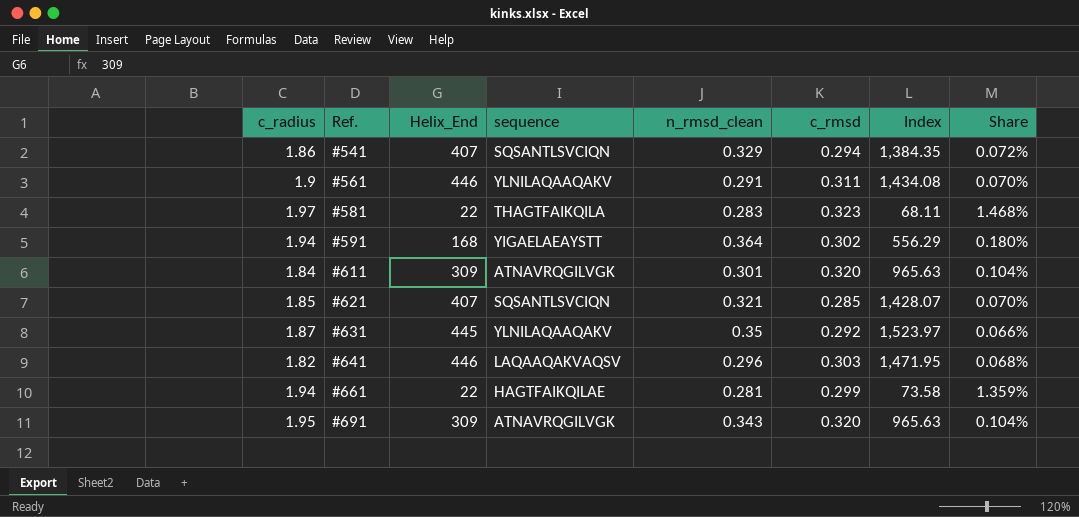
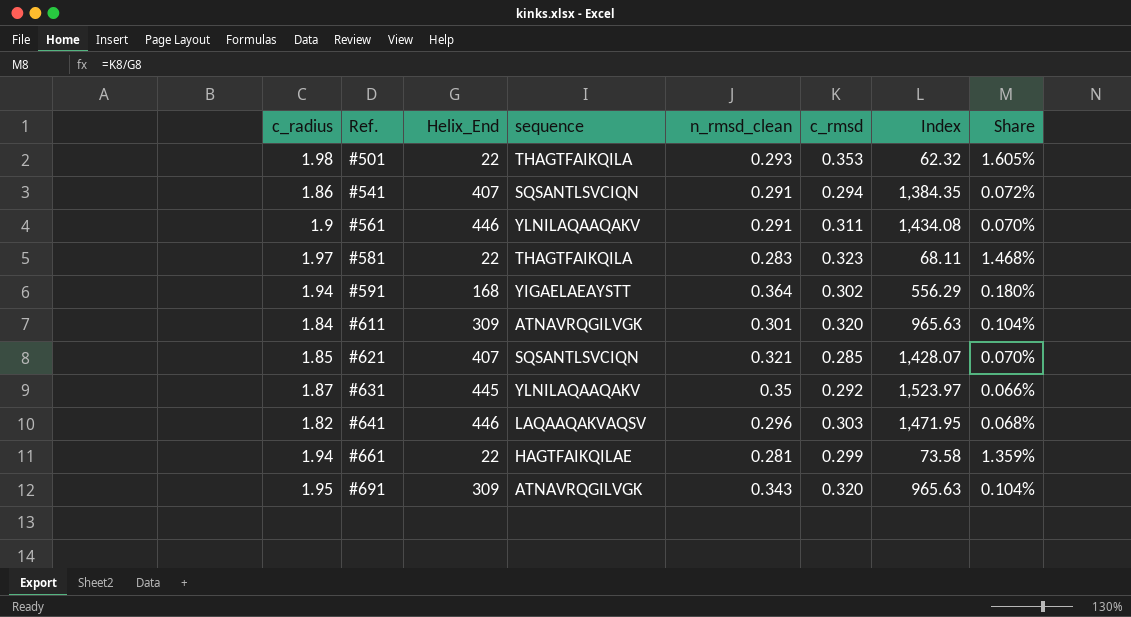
row #501: none -> 1.98 | 22 | THAGTFAIKQILA | 0.293 | 0.353 | 62.32 | 1.605%
#541 | n_rmsd_clean: 0.329 -> 0.291

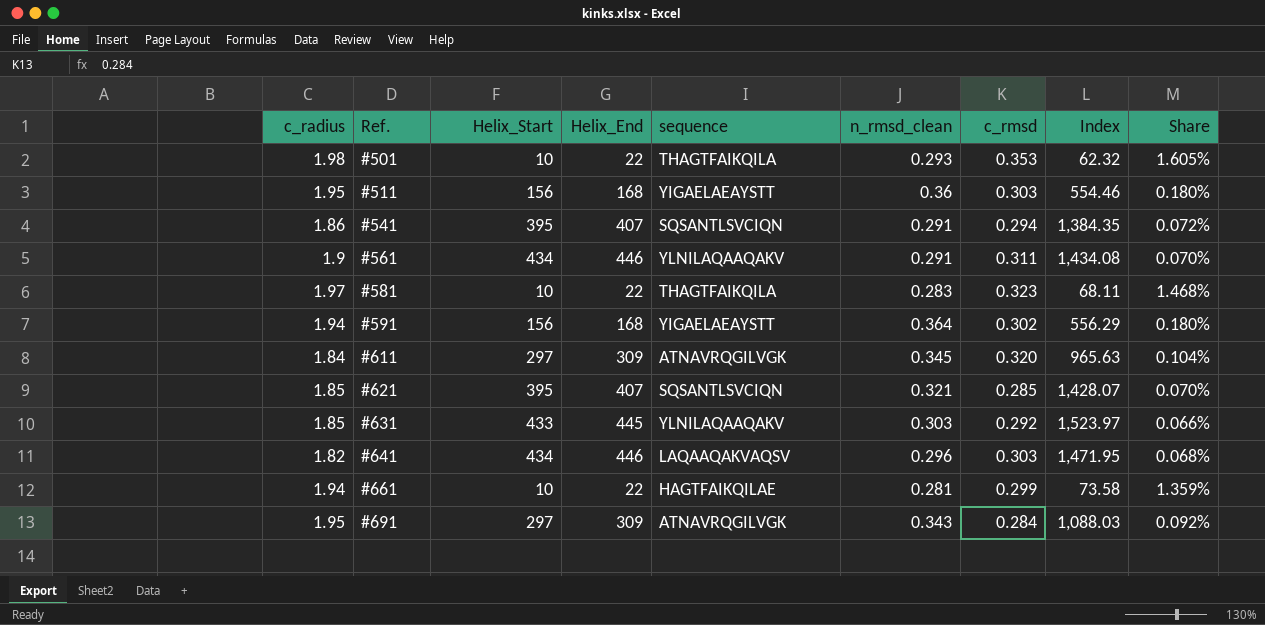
column Helix_Start | position: none -> 3
row #511: none -> 1.95 | 156 | 168 | YIGAELAEAYSTT | 0.36 | 0.303 | 554.46 | 0.180%
#611 | n_rmsd_clean: 0.301 -> 0.345
#631 | c_radius: 1.87 -> 1.85
#631 | n_rmsd_clean: 0.35 -> 0.303
#691 | c_rmsd: 0.320 -> 0.284
#691 | Index: 965.63 -> 1,088.03
#691 | Share: 0.104% -> 0.092%

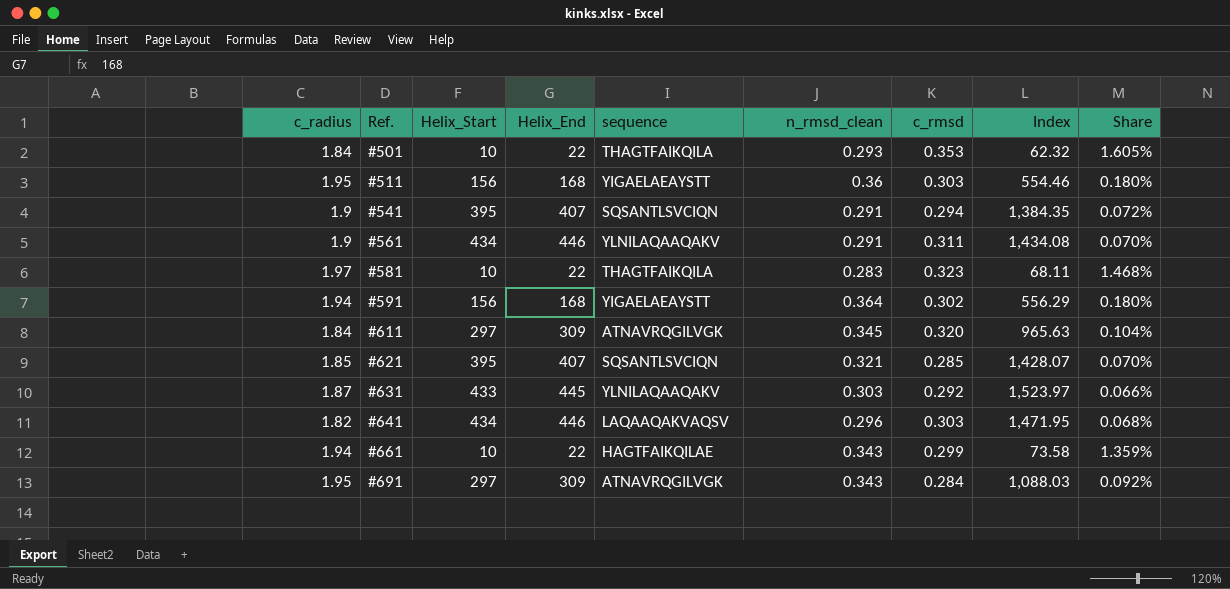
#501 | c_radius: 1.98 -> 1.84
#541 | c_radius: 1.86 -> 1.9
#631 | c_radius: 1.85 -> 1.87
#661 | n_rmsd_clean: 0.281 -> 0.343

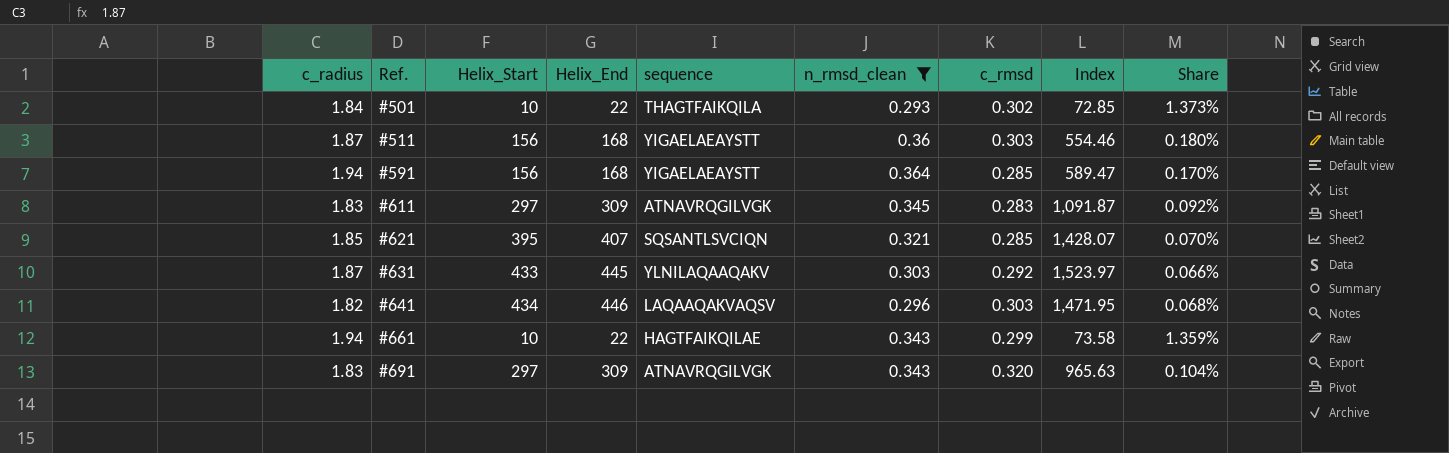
filter: none -> n_rmsd_clean >= 0.293
#501 | c_rmsd: 0.353 -> 0.302
#501 | Index: 62.32 -> 72.85
#501 | Share: 1.605% -> 1.373%
#511 | c_radius: 1.95 -> 1.87
#591 | c_rmsd: 0.302 -> 0.285
#591 | Index: 556.29 -> 589.47
#591 | Share: 0.180% -> 0.170%
#611 | c_radius: 1.84 -> 1.83
#611 | c_rmsd: 0.320 -> 0.283
#611 | Index: 965.63 -> 1,091.87
#611 | Share: 0.104% -> 0.092%
#691 | c_radius: 1.95 -> 1.83
#691 | c_rmsd: 0.284 -> 0.320
#691 | Index: 1,088.03 -> 965.63
#691 | Share: 0.092% -> 0.104%

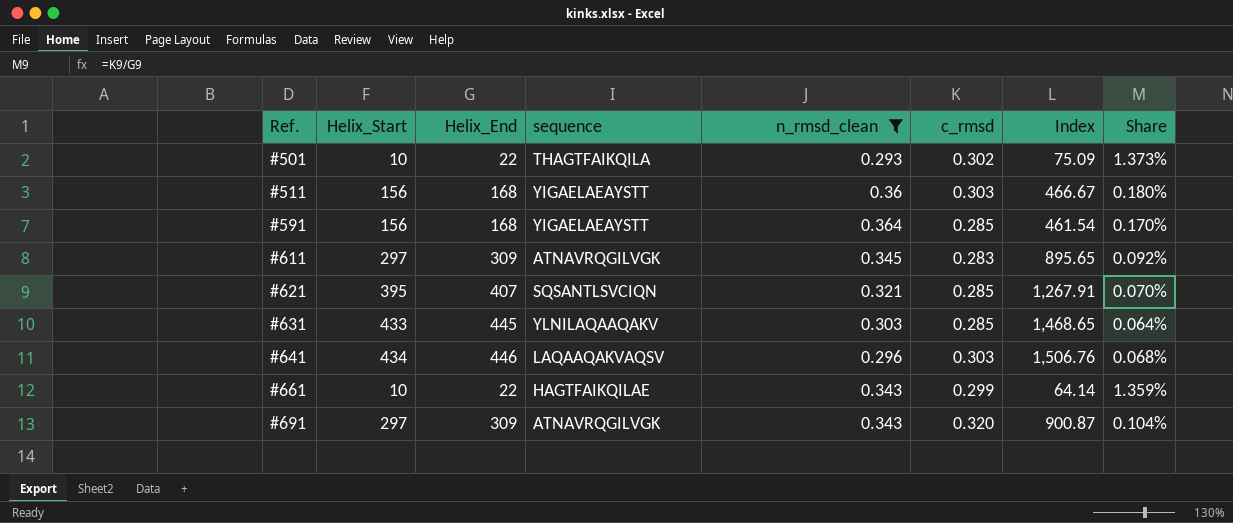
column c_radius | position: 1 -> none
column Index | formula: [Helix_End] / [c_rmsd] -> [Helix_End] / [n_rmsd_clean]
#631 | c_rmsd: 0.292 -> 0.285
#631 | Share: 0.066% -> 0.064%

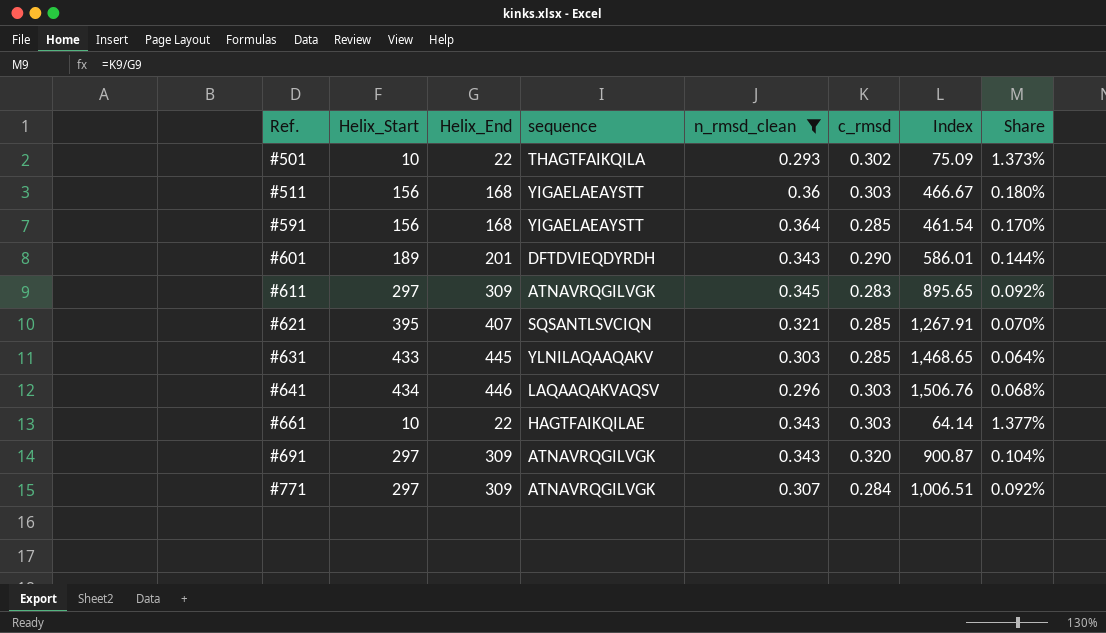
row #601: none -> 189 | 201 | DFTDVIEQDYRDH | 0.343 | 0.290 | 586.01 | 0.144%
#661 | c_rmsd: 0.299 -> 0.303
#661 | Share: 1.359% -> 1.377%
row #771: none -> 297 | 309 | ATNAVRQGILVGK | 0.307 | 0.284 | 1,006.51 | 0.092%

